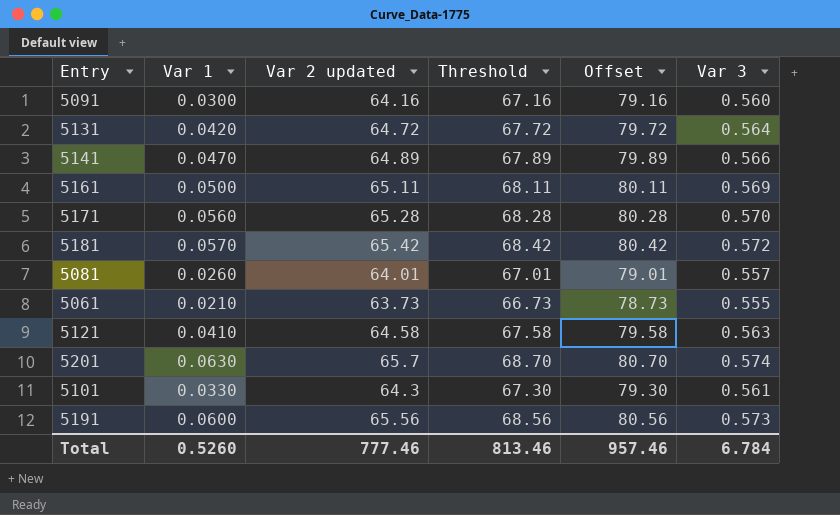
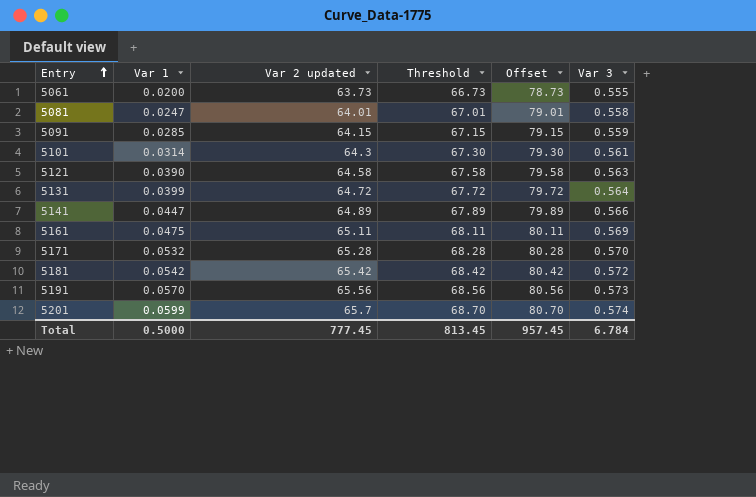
row order: none -> Entry ascending
5061 | Var 1: 0.0210 -> 0.0200
5081 | Var 1: 0.0260 -> 0.0247
5081 | Var 3: 0.557 -> 0.558
5091 | Var 1: 0.0300 -> 0.0285
5091 | Var 2 updated: 64.16 -> 64.15
5091 | Threshold: 67.16 -> 67.15
5091 | Offset: 79.16 -> 79.15
5091 | Var 3: 0.560 -> 0.559
5101 | Var 1: 0.0330 -> 0.0314
5121 | Var 1: 0.0410 -> 0.0390
5131 | Var 1: 0.0420 -> 0.0399
5141 | Var 1: 0.0470 -> 0.0447
5161 | Var 1: 0.0500 -> 0.0475
5171 | Var 1: 0.0560 -> 0.0532
5181 | Var 1: 0.0570 -> 0.0542
5191 | Var 1: 0.0600 -> 0.0570
5201 | Var 1: 0.0630 -> 0.0599
Total | Var 1: 0.5260 -> 0.5000
Total | Var 2 updated: 777.46 -> 777.45
Total | Threshold: 813.46 -> 813.45
Total | Offset: 957.46 -> 957.45

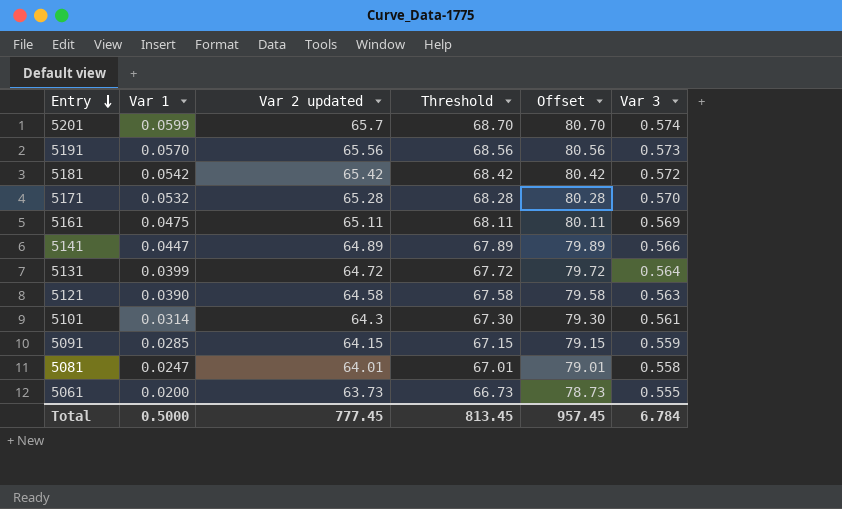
row order: Entry ascending -> Entry descending

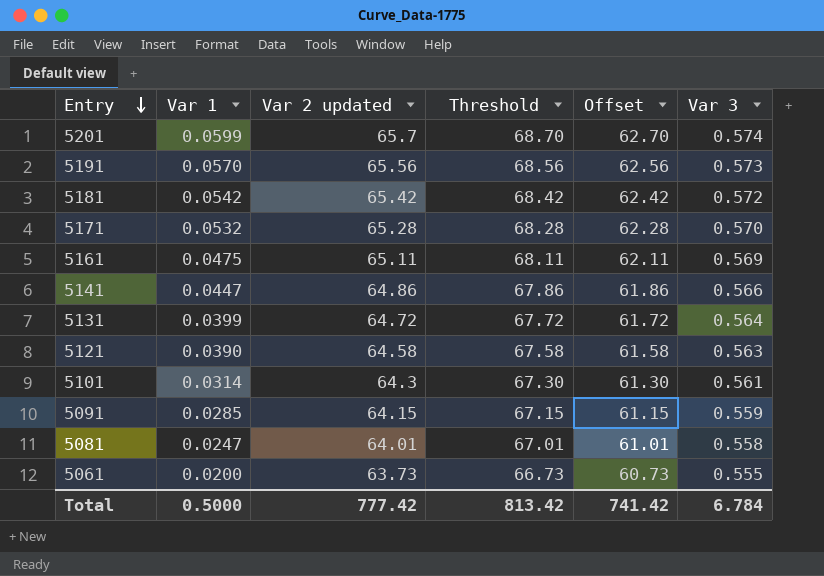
column Offset | formula: [Var 2 updated] + 15 -> [Var 2 updated] - 3
5141 | Var 2 updated: 64.89 -> 64.86
5141 | Threshold: 67.89 -> 67.86
Total | Var 2 updated: 777.45 -> 777.42
Total | Threshold: 813.45 -> 813.42
Total | Offset: 957.45 -> 741.42

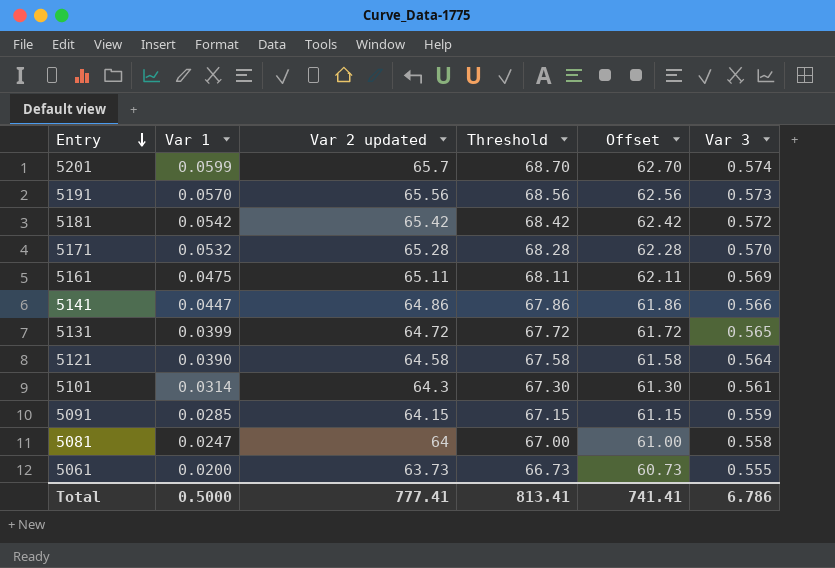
5131 | Var 3: 0.564 -> 0.565
5121 | Var 3: 0.563 -> 0.564
5081 | Var 2 updated: 64.01 -> 64
5081 | Threshold: 67.01 -> 67.00
5081 | Offset: 61.01 -> 61.00
Total | Var 2 updated: 777.42 -> 777.41
Total | Threshold: 813.42 -> 813.41
Total | Offset: 741.42 -> 741.41
Total | Var 3: 6.784 -> 6.786

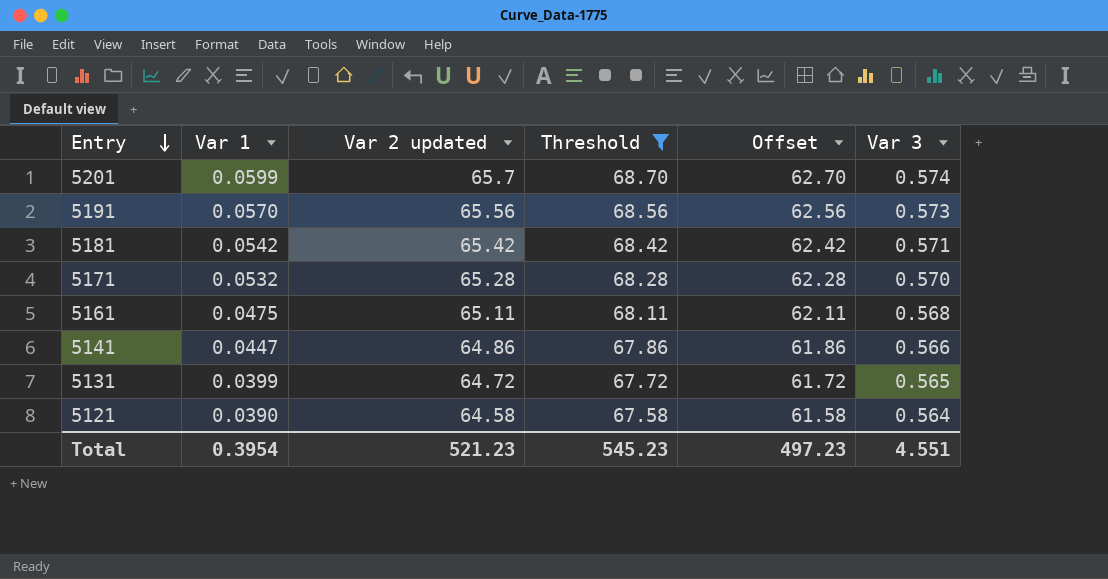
filter: none -> Threshold >= 67.58
5181 | Var 3: 0.572 -> 0.571
5161 | Var 3: 0.569 -> 0.568
Total | Var 1: 0.5000 -> 0.3954
Total | Var 2 updated: 777.41 -> 521.23
Total | Threshold: 813.41 -> 545.23
Total | Offset: 741.41 -> 497.23
Total | Var 3: 6.786 -> 4.551

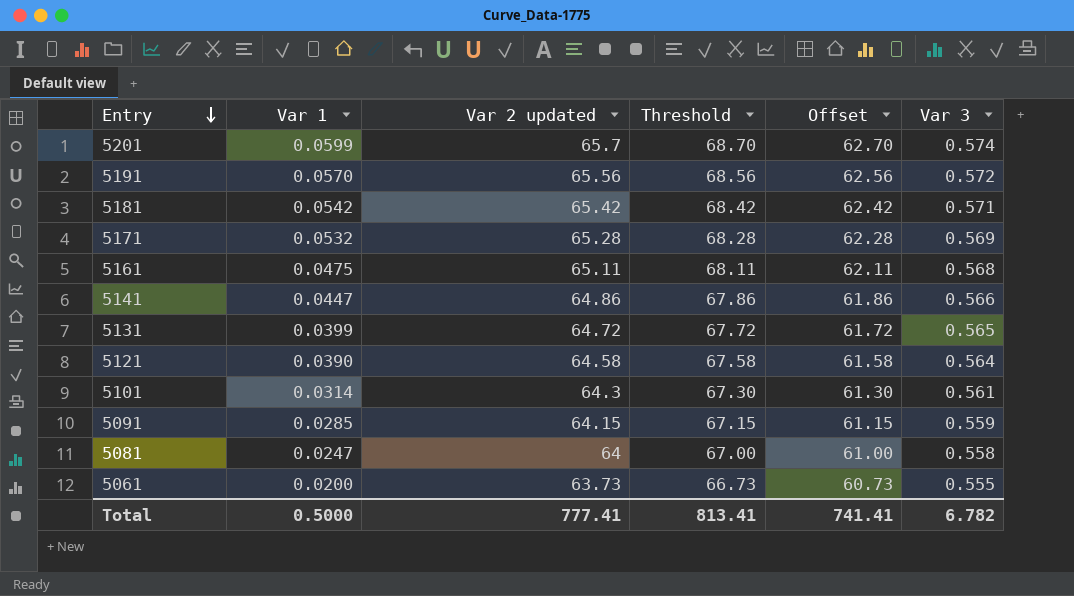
filter: Threshold >= 67.58 -> none
5191 | Var 3: 0.573 -> 0.572
5171 | Var 3: 0.570 -> 0.569
Total | Var 1: 0.3954 -> 0.5000
Total | Var 2 updated: 521.23 -> 777.41
Total | Threshold: 545.23 -> 813.41
Total | Offset: 497.23 -> 741.41
Total | Var 3: 4.551 -> 6.782

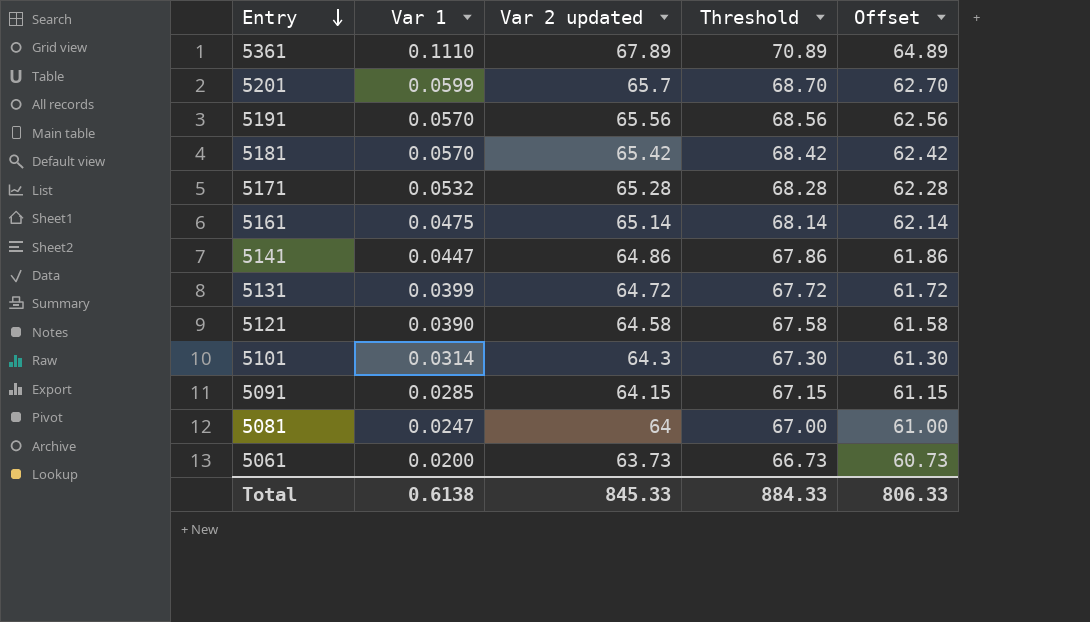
column Var 3 | position: 6 -> none
row 5361: none -> 0.1110 | 67.89 | 70.89 | 64.89
5181 | Var 1: 0.0542 -> 0.0570
5161 | Var 2 updated: 65.11 -> 65.14
5161 | Threshold: 68.11 -> 68.14
5161 | Offset: 62.11 -> 62.14
Total | Var 1: 0.5000 -> 0.6138
Total | Var 2 updated: 777.41 -> 845.33
Total | Threshold: 813.41 -> 884.33
Total | Offset: 741.41 -> 806.33

